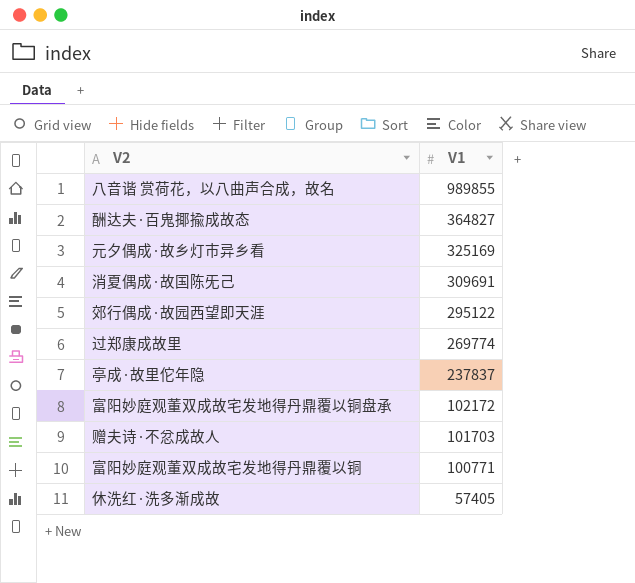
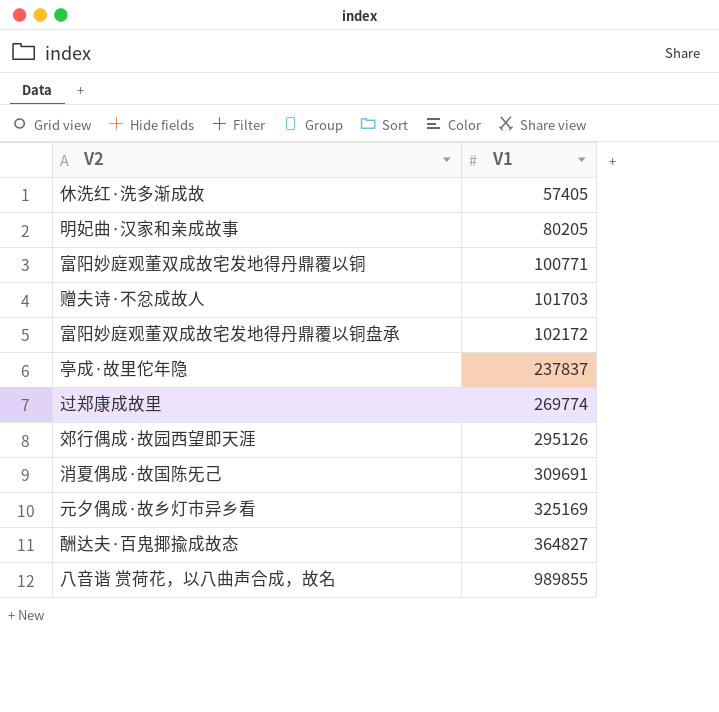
row order: V1 descending -> V1 ascending
row 明妃曲·汉家和亲成故事: none -> 80205
郊行偶成·故园西望即天涯 | V1: 295122 -> 295126

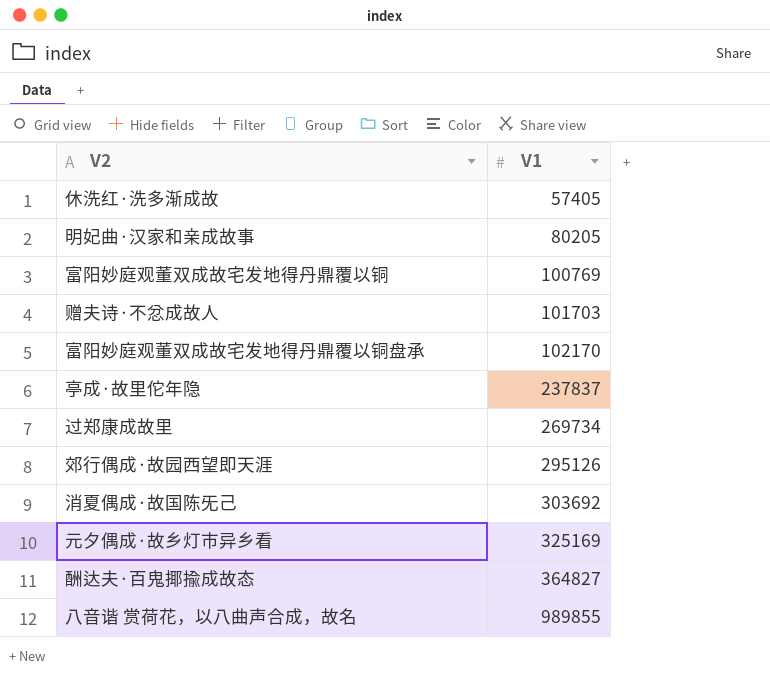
富阳妙庭观董双成故宅发地得丹鼎覆以铜 | V1: 100771 -> 100769
富阳妙庭观董双成故宅发地得丹鼎覆以铜盘承 | V1: 102172 -> 102170
过郑康成故里 | V1: 269774 -> 269734
消夏偶成·故国陈旡己 | V1: 309691 -> 303692

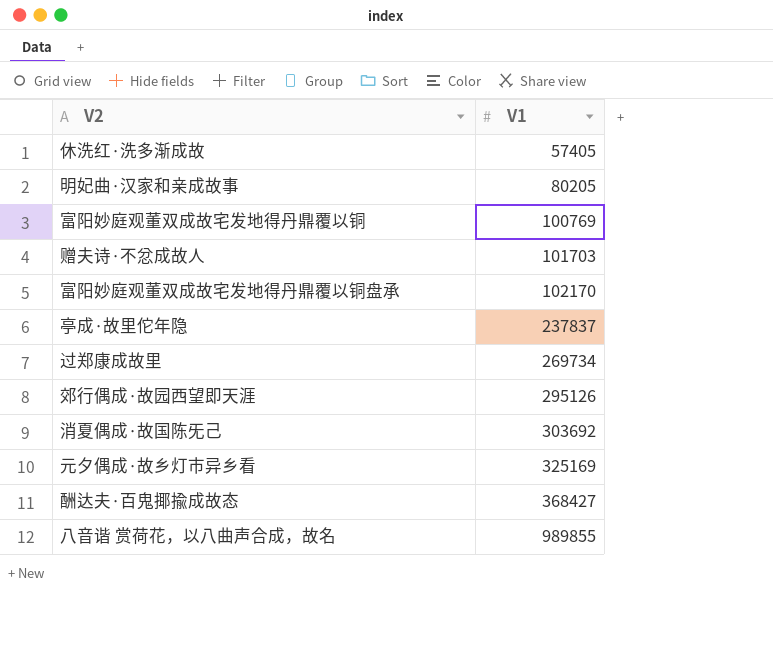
酬达夫·百鬼揶揄成故态 | V1: 364827 -> 368427

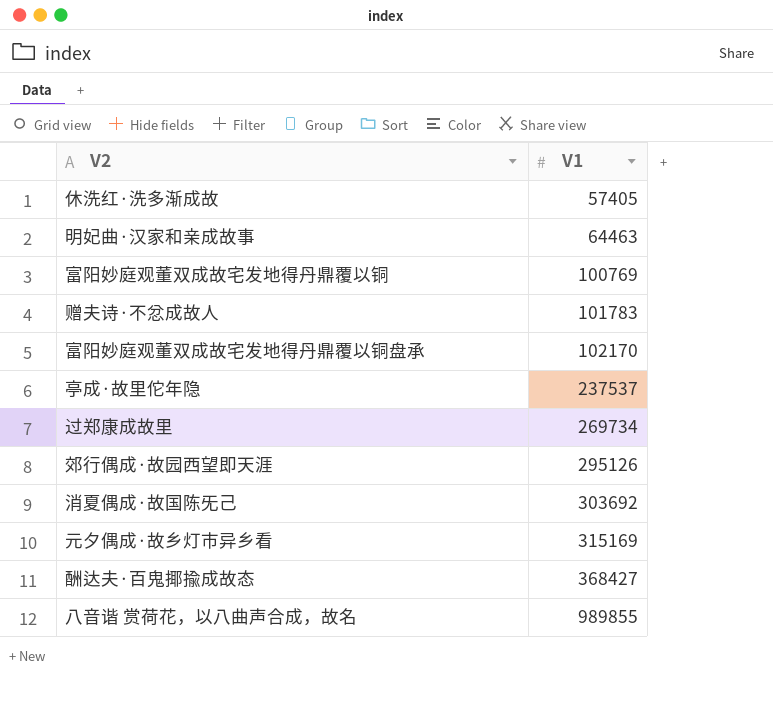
明妃曲·汉家和亲成故事 | V1: 80205 -> 64463
赠夫诗·不忿成故人 | V1: 101703 -> 101783
亭成·故里佗年隐 | V1: 237837 -> 237537
元夕偶成·故乡灯市异乡看 | V1: 325169 -> 315169

